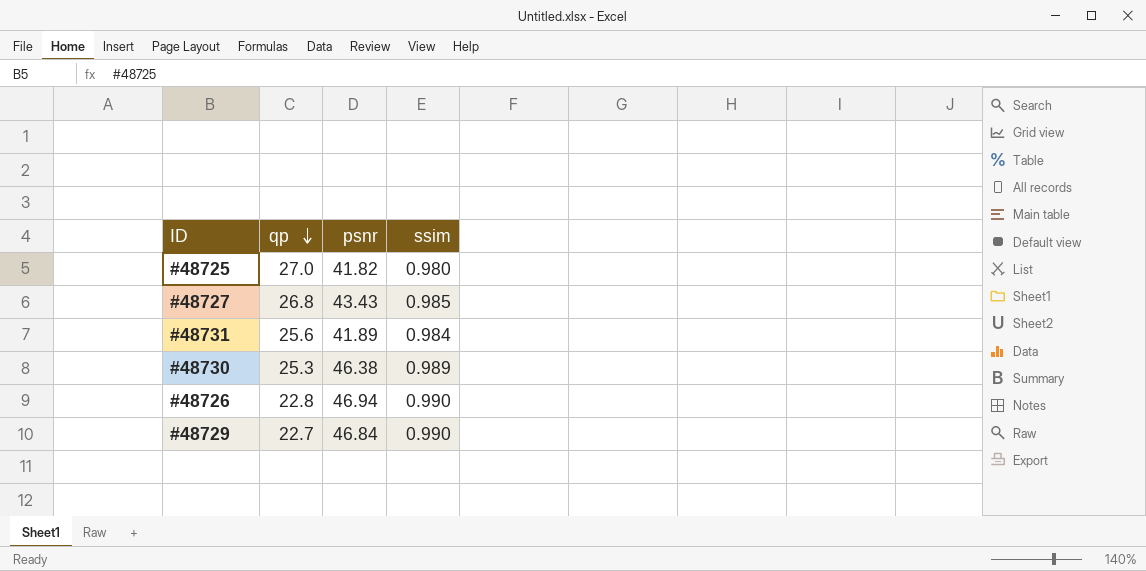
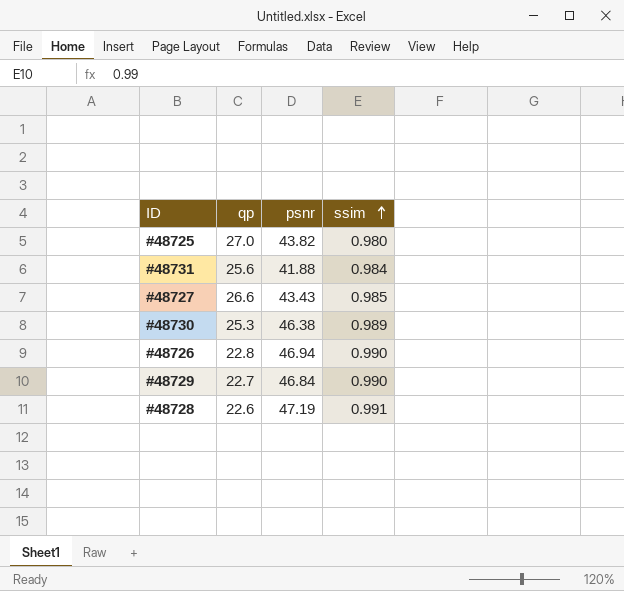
row order: qp descending -> ssim ascending
#48725 | psnr: 41.82 -> 43.82
#48731 | psnr: 41.89 -> 41.88
#48727 | qp: 26.8 -> 26.6
row #48728: none -> 22.6 | 47.19 | 0.991

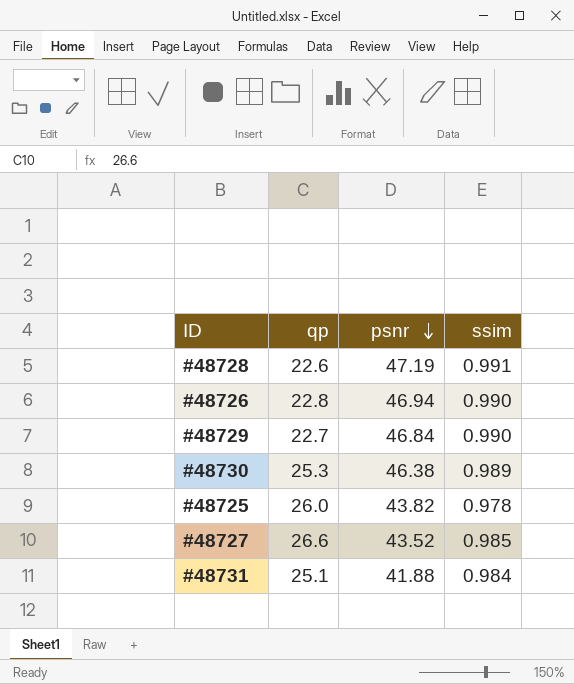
row order: ssim ascending -> psnr descending
#48725 | qp: 27.0 -> 26.0
#48725 | ssim: 0.980 -> 0.978
#48727 | psnr: 43.43 -> 43.52
#48731 | qp: 25.6 -> 25.1

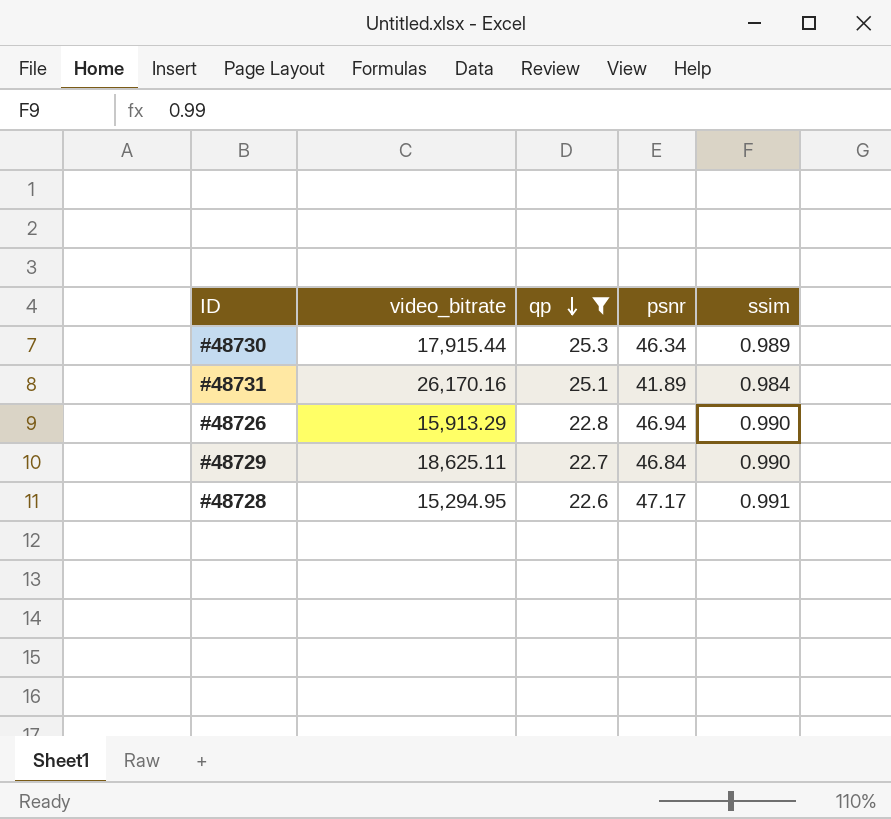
filter: none -> qp <= 25.3
row order: psnr descending -> qp descending
column video_bitrate | position: none -> 2
#48730 | psnr: 46.38 -> 46.34
#48731 | psnr: 41.88 -> 41.89
#48728 | psnr: 47.19 -> 47.17

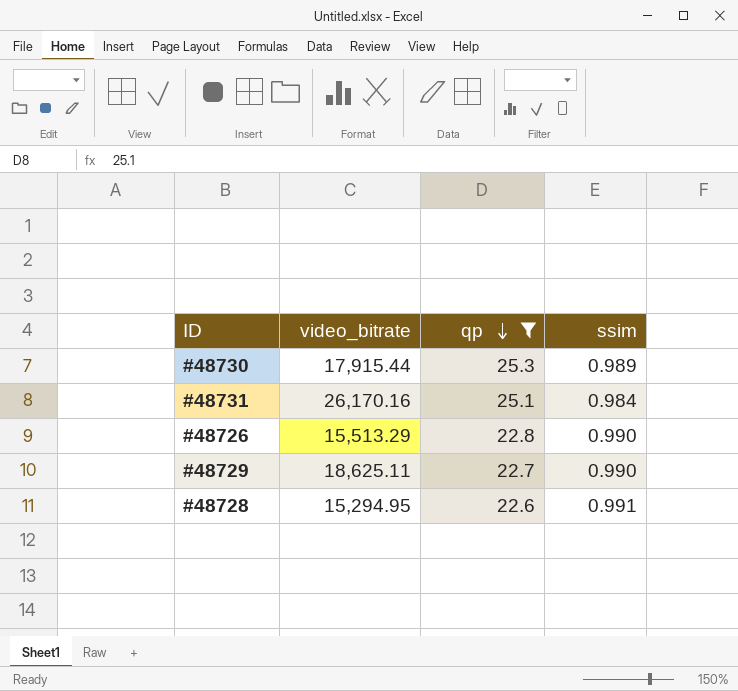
column psnr | position: 4 -> none
#48726 | video_bitrate: 15,913.29 -> 15,513.29

